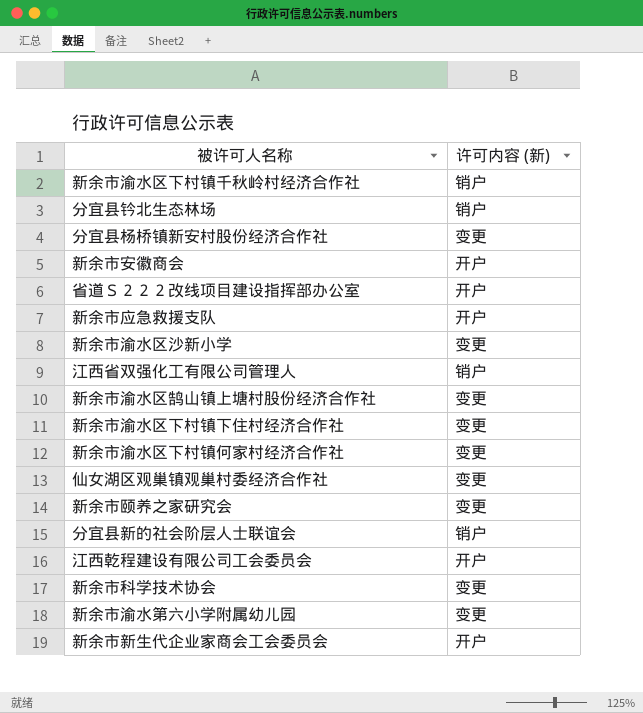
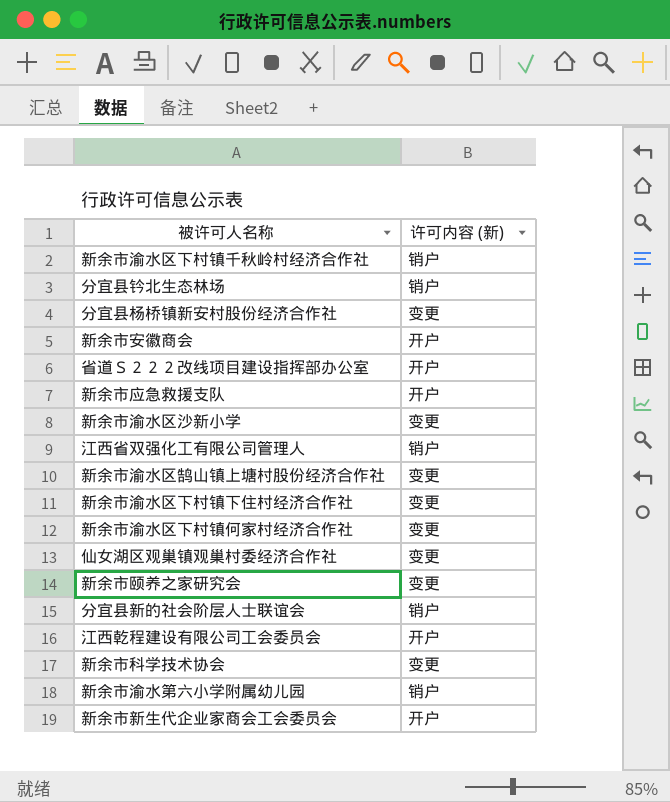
新余市渝水第六小学附属幼儿园 | 许可内容 (新): 变更 -> 销户

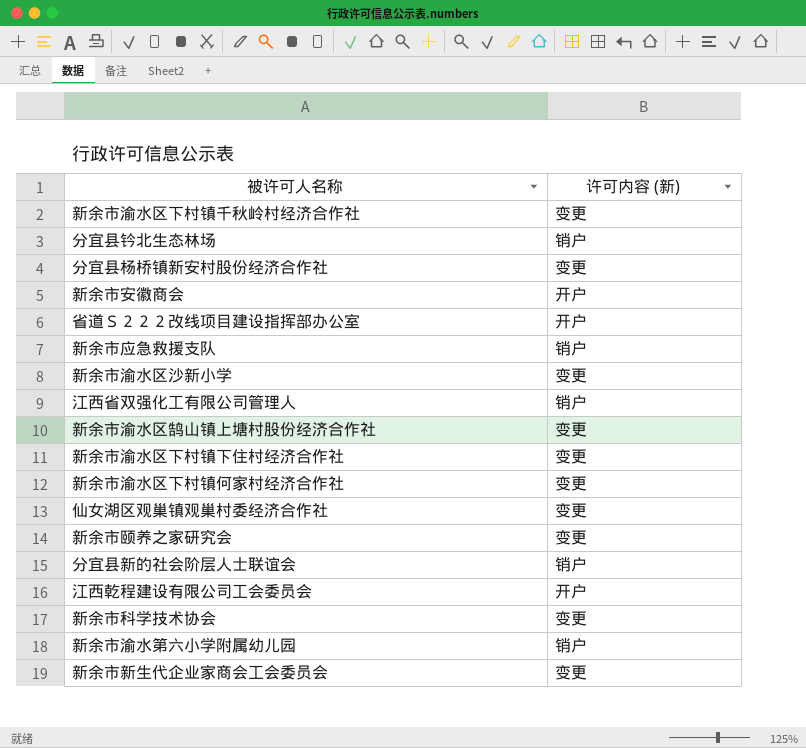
新余市渝水区下村镇千秋岭村经济合作社 | 许可内容 (新): 销户 -> 变更
新余市应急救援支队 | 许可内容 (新): 开户 -> 销户
新余市新生代企业家商会工会委员会 | 许可内容 (新): 开户 -> 变更

